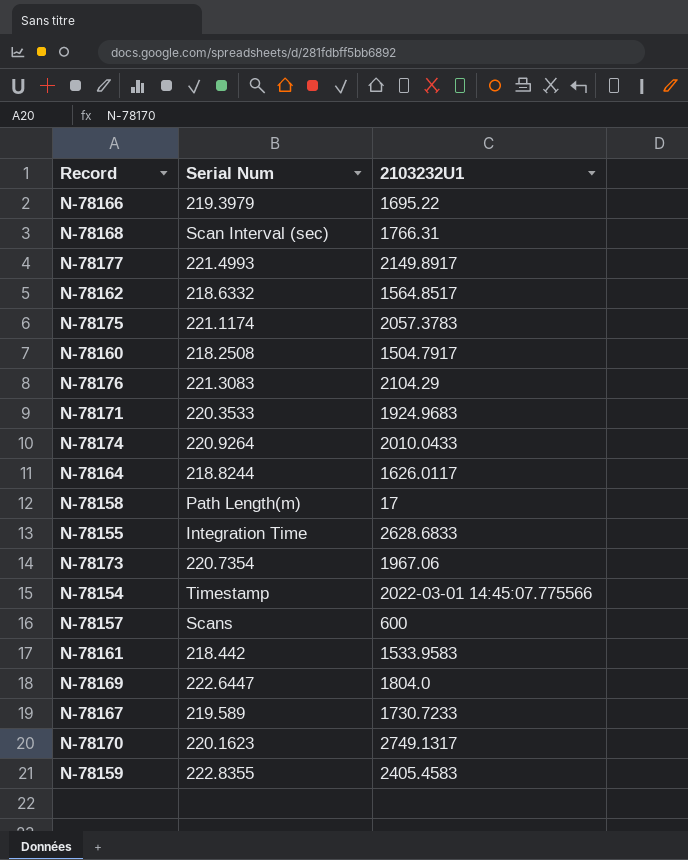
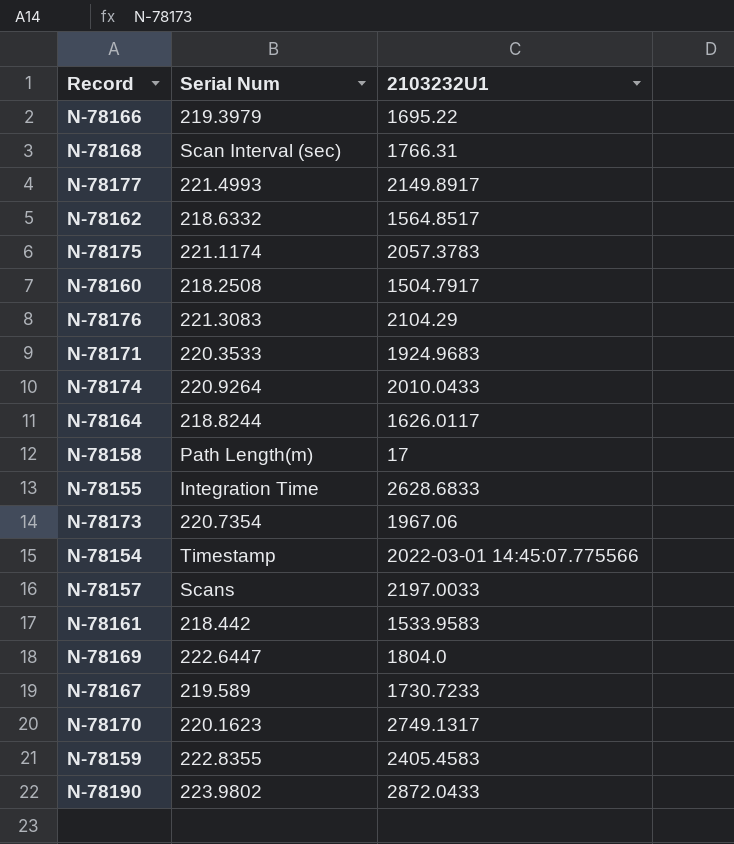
N-78157 | 2103232U1: 600 -> 2197.0033
row N-78190: none -> 223.9802 | 2872.0433

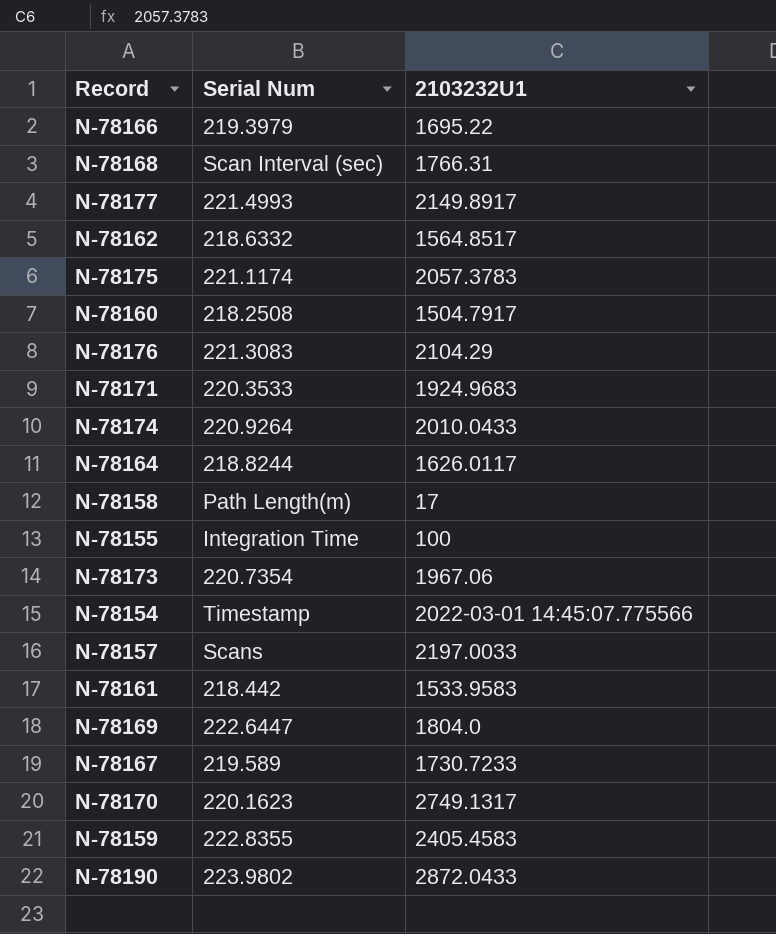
N-78155 | 2103232U1: 2628.6833 -> 100

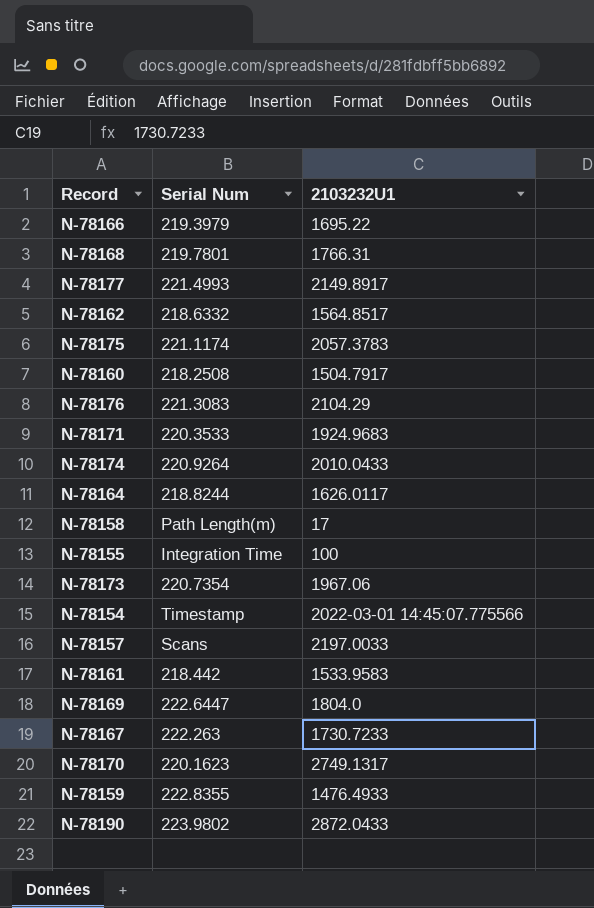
N-78168 | Serial Num: Scan Interval (sec) -> 219.7801
N-78167 | Serial Num: 219.589 -> 222.263
N-78159 | 2103232U1: 2405.4583 -> 1476.4933

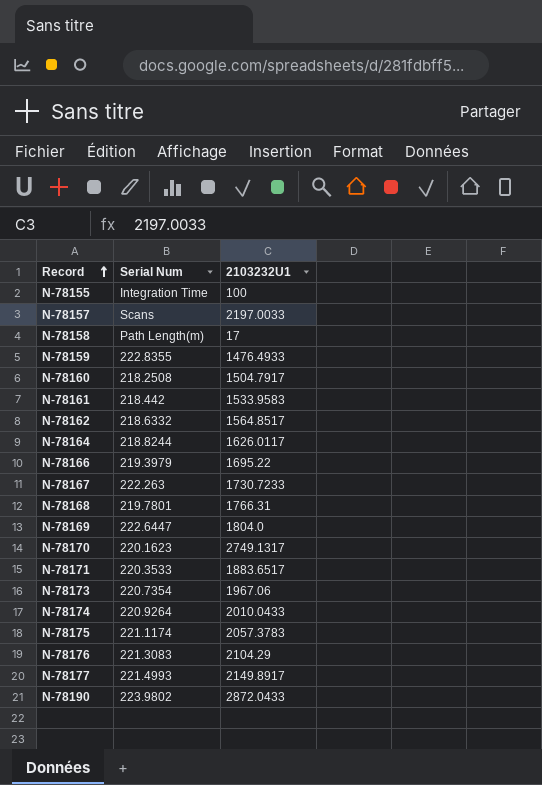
row order: none -> Record ascending
row N-78154: Timestamp | 2022-03-01 14:45:07.775566 -> none
N-78171 | 2103232U1: 1924.9683 -> 1883.6517

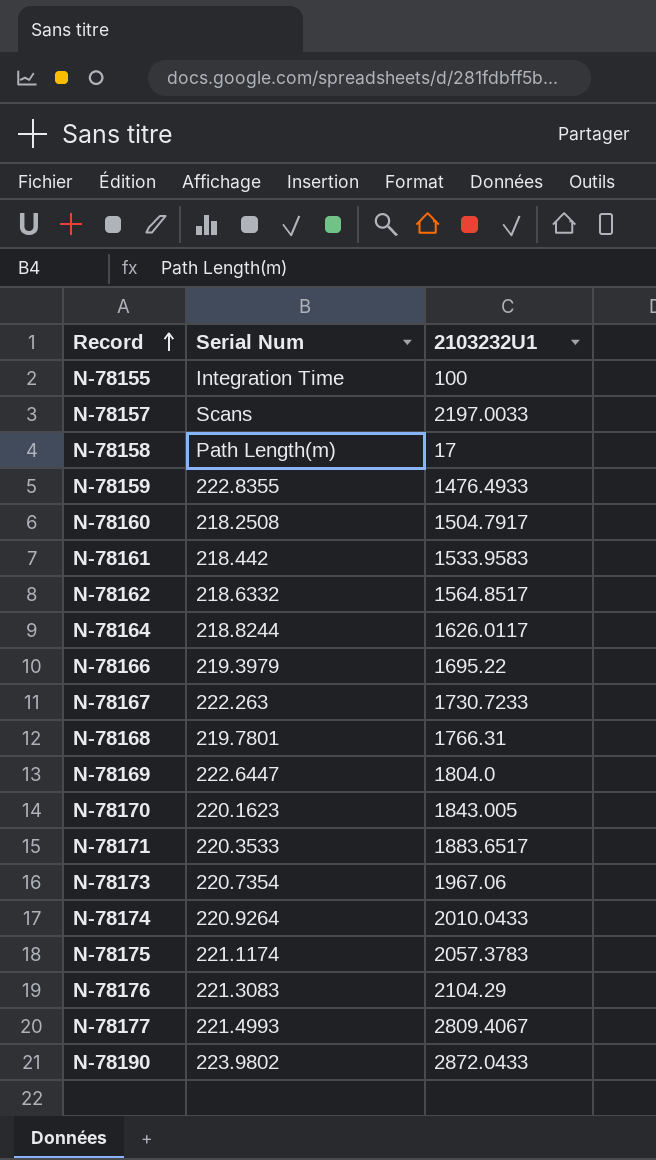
N-78170 | 2103232U1: 2749.1317 -> 1843.005
N-78177 | 2103232U1: 2149.8917 -> 2809.4067

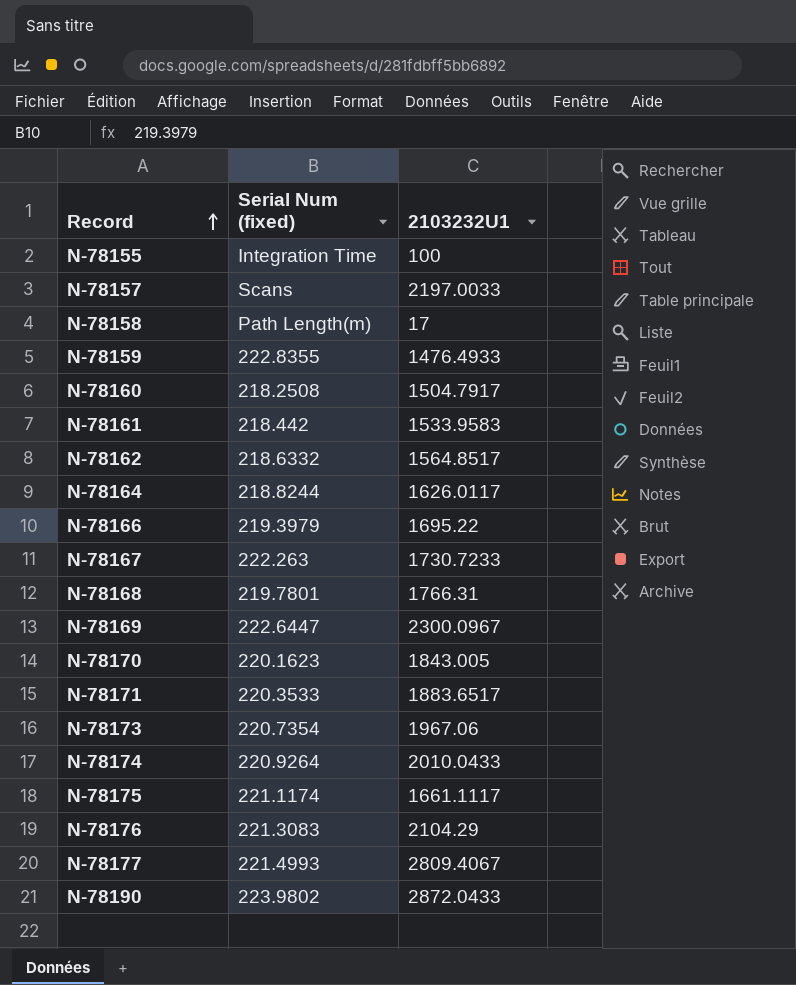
column name: Serial Num -> Serial Num (fixed)
N-78169 | 2103232U1: 1804.0 -> 2300.0967
N-78175 | 2103232U1: 2057.3783 -> 1661.1117

